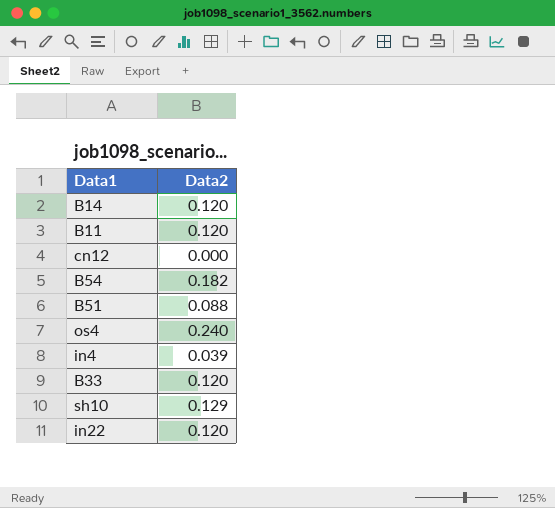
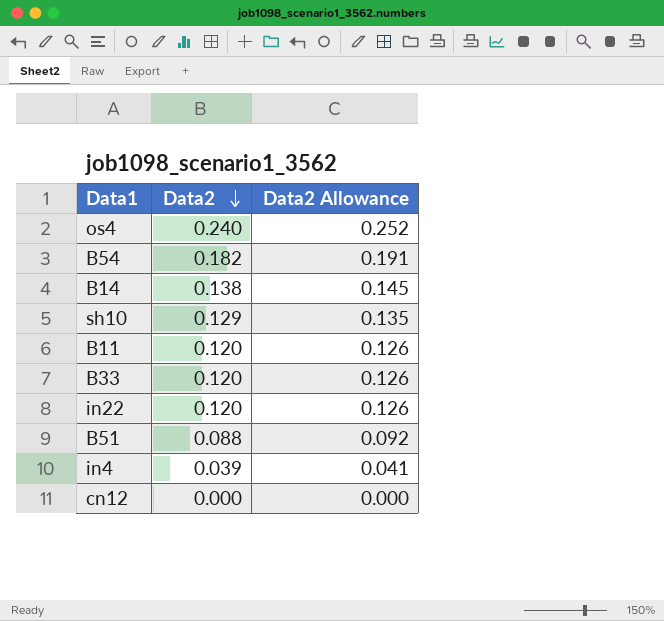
row order: none -> Data2 descending
column Data2 Allowance | formula: none -> [Data2] * 1.05
B14 | Data2: 0.120 -> 0.138

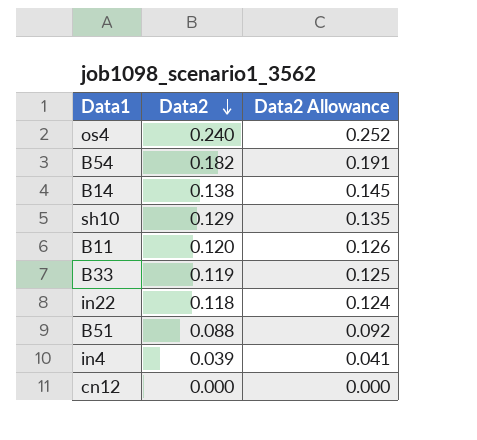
B33 | Data2: 0.120 -> 0.119
B33 | Data2 Allowance: 0.126 -> 0.125
in22 | Data2: 0.120 -> 0.118
in22 | Data2 Allowance: 0.126 -> 0.124

